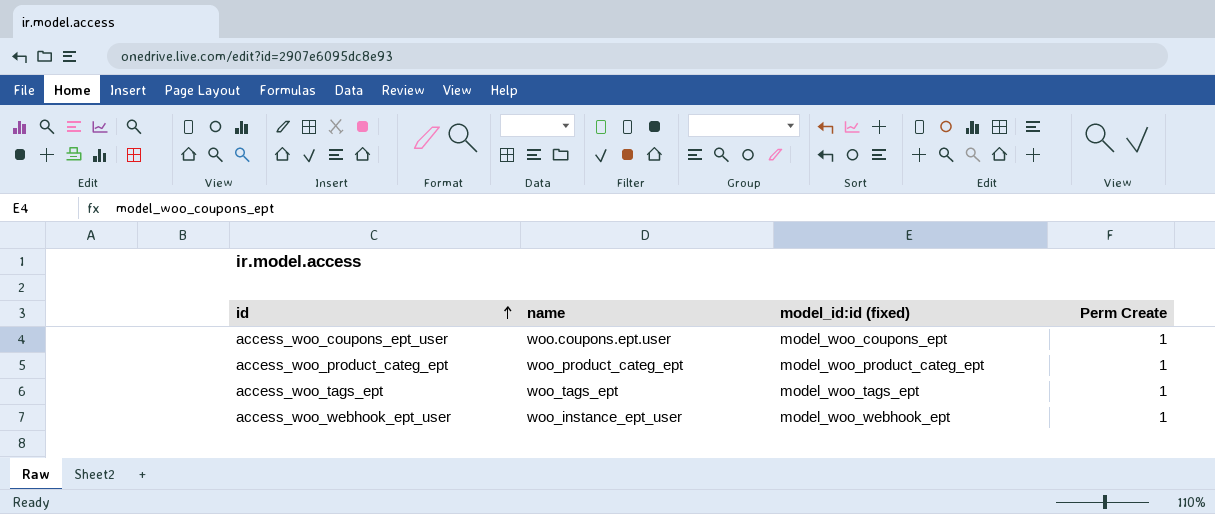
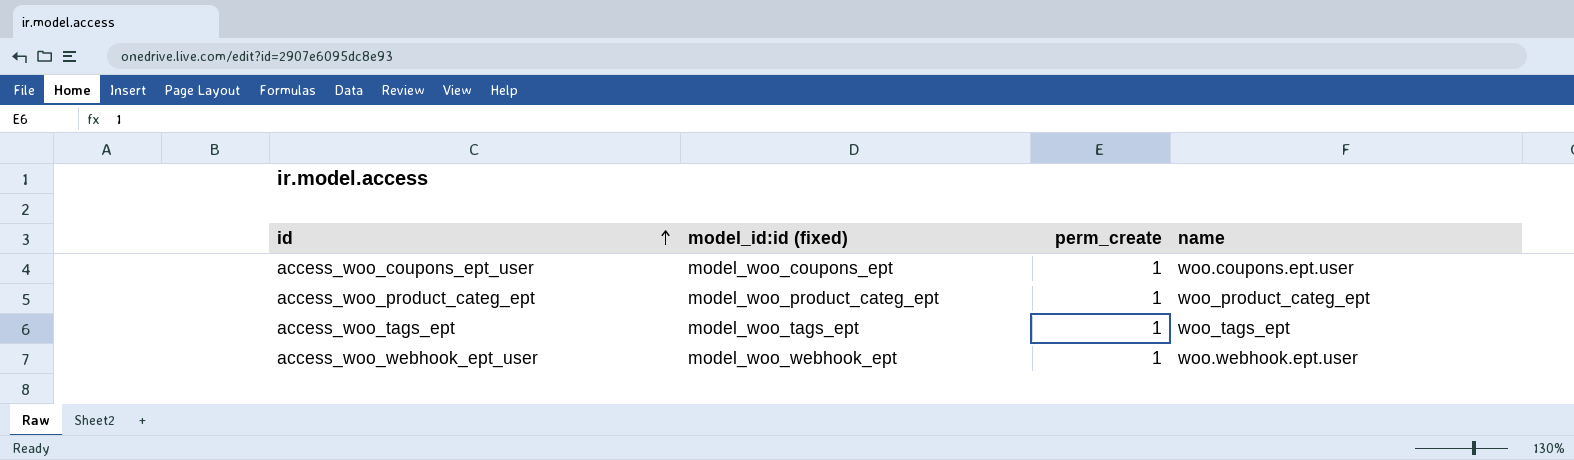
column name: Perm Create -> perm_create
column name | position: 2 -> 4
access_woo_webhook_ept_user | name: woo_instance_ept_user -> woo.webhook.ept.user

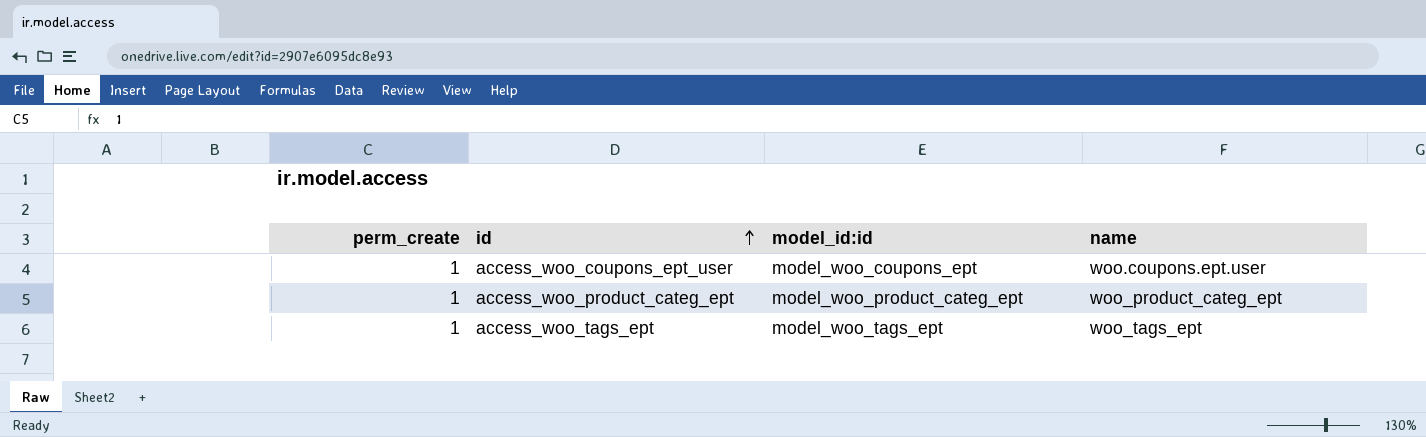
column perm_create | position: 3 -> 1
column name: model_id:id (fixed) -> model_id:id
row access_woo_webhook_ept_user: model_woo_webhook_ept | 1 | woo.webhook.ept.user -> none

